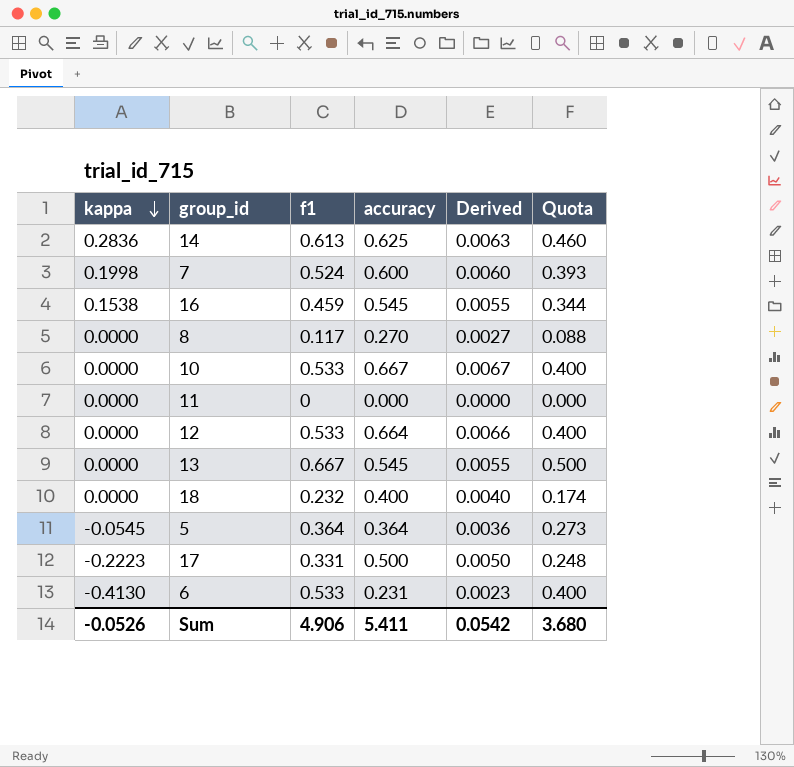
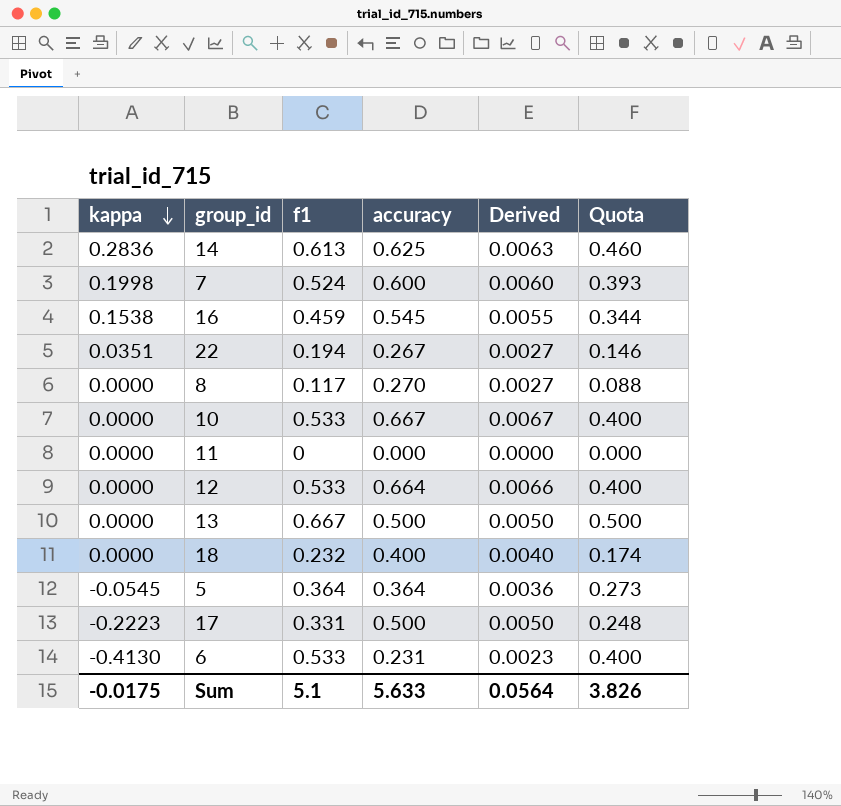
row 22: none -> 0.0351 | 0.194 | 0.267 | 0.0027 | 0.146
13 | accuracy: 0.545 -> 0.500
13 | Derived: 0.0055 -> 0.0050
Sum | kappa: -0.0526 -> -0.0175
Sum | f1: 4.906 -> 5.1
Sum | accuracy: 5.411 -> 5.633
Sum | Derived: 0.0542 -> 0.0564
Sum | Quota: 3.680 -> 3.826

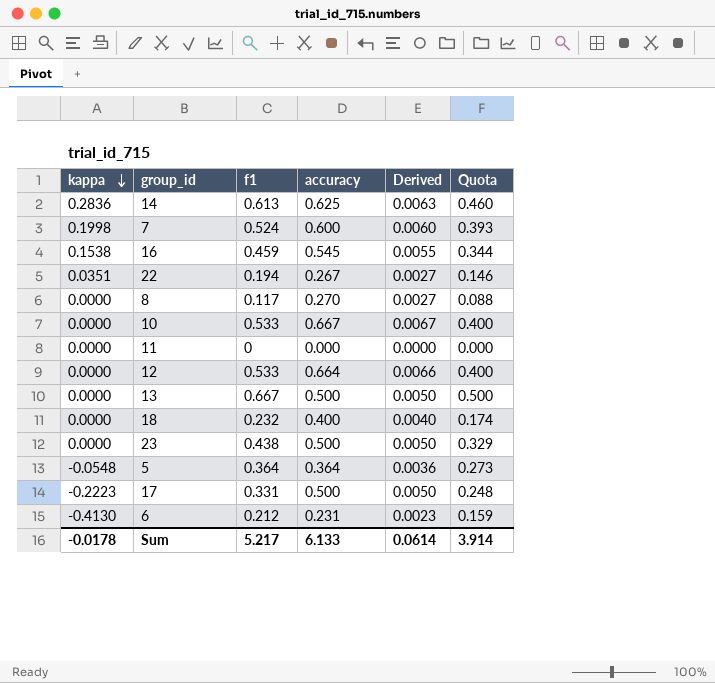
row 23: none -> 0.0000 | 0.438 | 0.500 | 0.0050 | 0.329
5 | kappa: -0.0545 -> -0.0548
6 | f1: 0.533 -> 0.212
6 | Quota: 0.400 -> 0.159
Sum | kappa: -0.0175 -> -0.0178
Sum | f1: 5.1 -> 5.217
Sum | accuracy: 5.633 -> 6.133
Sum | Derived: 0.0564 -> 0.0614
Sum | Quota: 3.826 -> 3.914

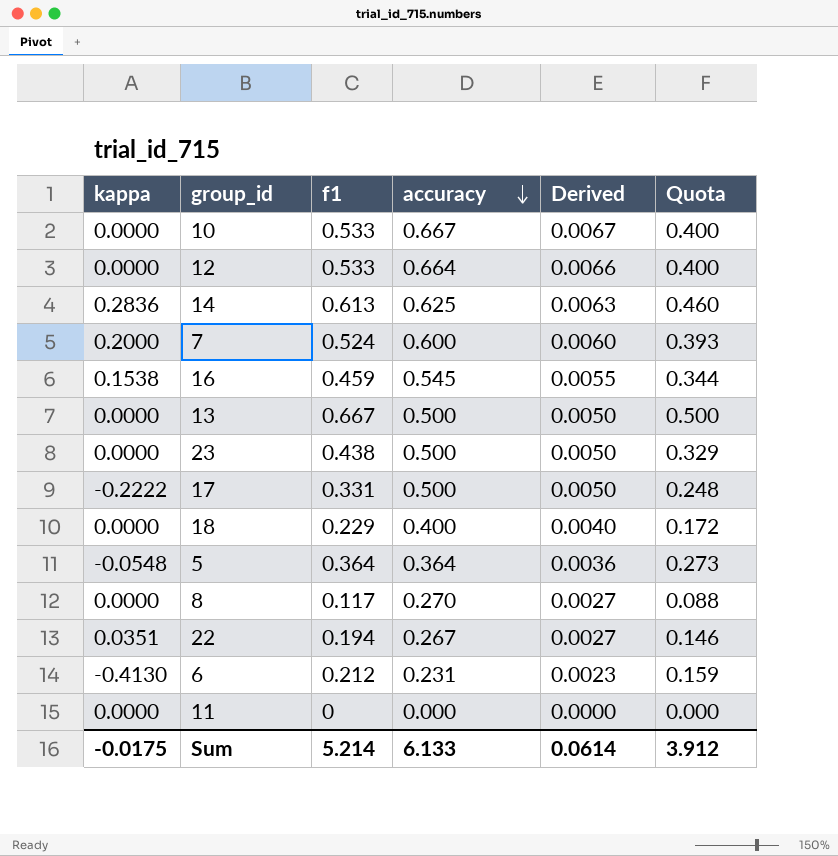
row order: kappa descending -> accuracy descending
7 | kappa: 0.1998 -> 0.2000
17 | kappa: -0.2223 -> -0.2222
18 | f1: 0.232 -> 0.229
18 | Quota: 0.174 -> 0.172
Sum | kappa: -0.0178 -> -0.0175
Sum | f1: 5.217 -> 5.214
Sum | Quota: 3.914 -> 3.912

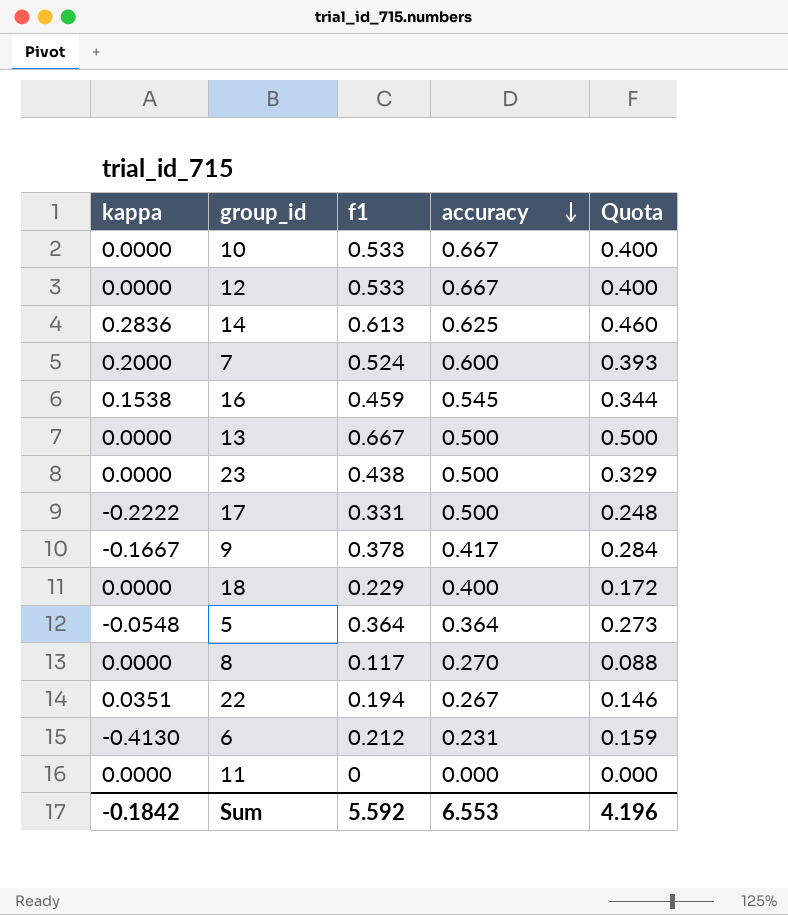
column Derived | formula: [accuracy] * 0.01 -> none
12 | accuracy: 0.664 -> 0.667
row 9: none -> -0.1667 | 0.378 | 0.417 | 0.284
Sum | kappa: -0.0175 -> -0.1842
Sum | f1: 5.214 -> 5.592
Sum | accuracy: 6.133 -> 6.553
Sum | Quota: 3.912 -> 4.196

